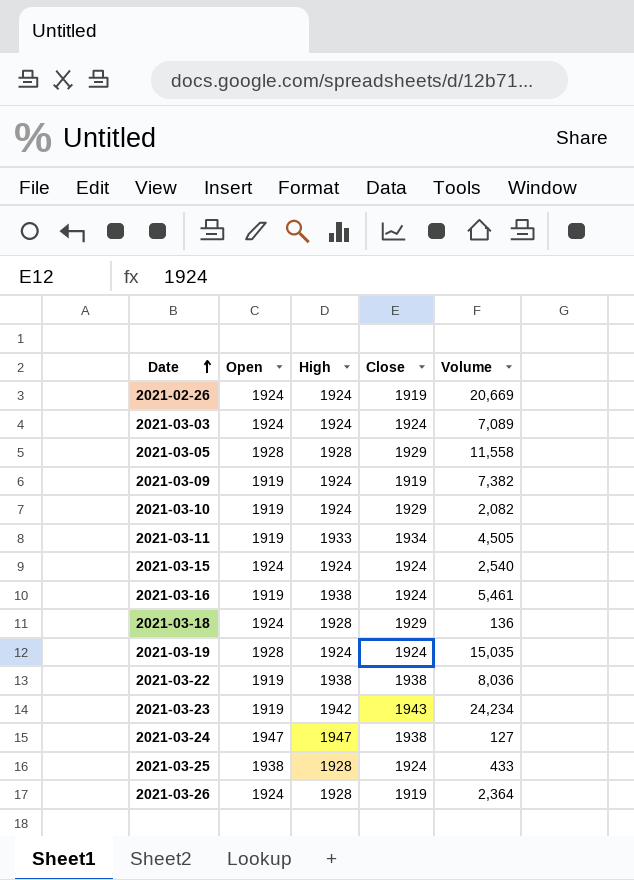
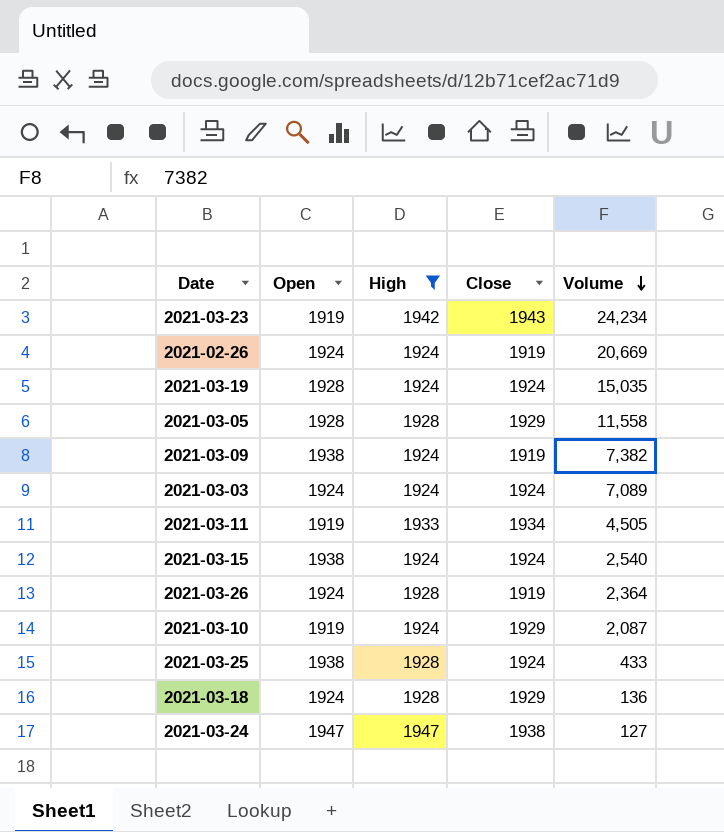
filter: none -> High != 1938
row order: Date ascending -> Volume descending
2021-03-09 | Open: 1919 -> 1938
2021-03-15 | Open: 1924 -> 1938
2021-03-10 | Volume: 2,082 -> 2,087

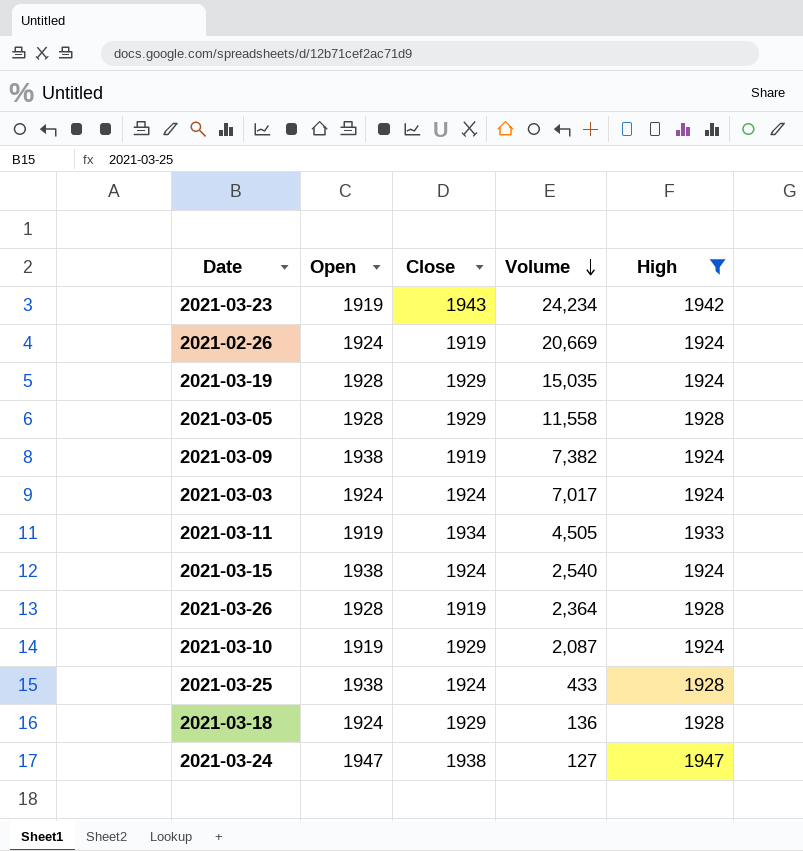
column High | position: 3 -> 5
2021-03-19 | Close: 1924 -> 1929
2021-03-03 | Volume: 7,089 -> 7,017
2021-03-26 | Open: 1924 -> 1928

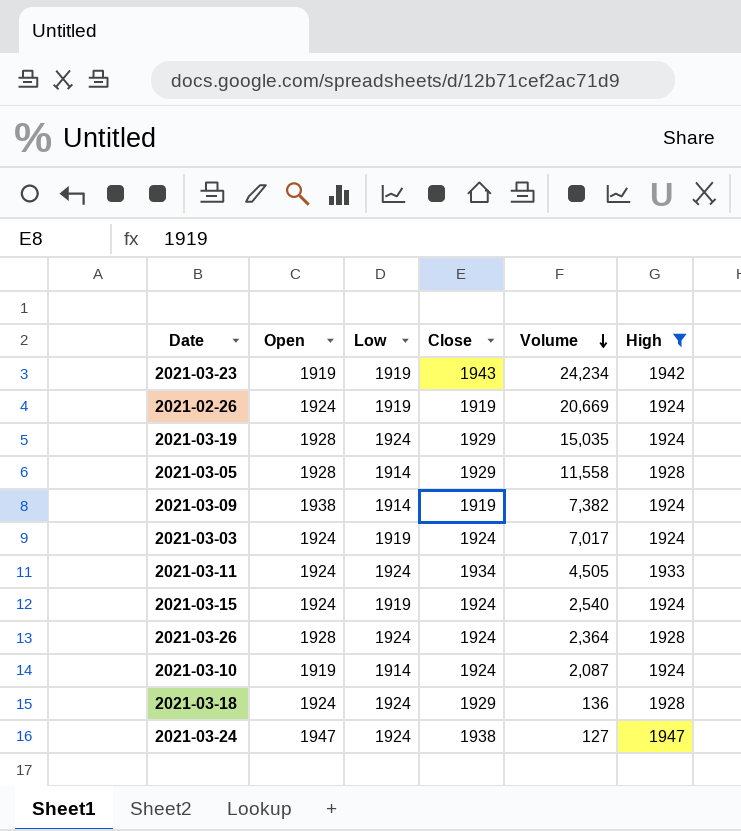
column Low | position: none -> 3
row 2021-03-25: 1938 | 1924 | 433 | 1928 -> none
2021-03-11 | Open: 1919 -> 1924
2021-03-15 | Open: 1938 -> 1924
2021-03-26 | Close: 1919 -> 1924
2021-03-10 | Close: 1929 -> 1924

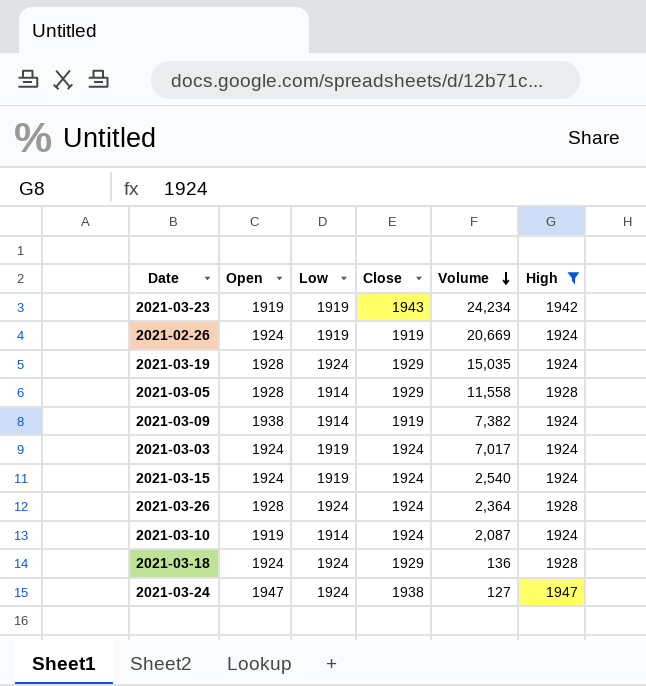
row 2021-03-11: 1924 | 1924 | 1934 | 4,505 | 1933 -> none

